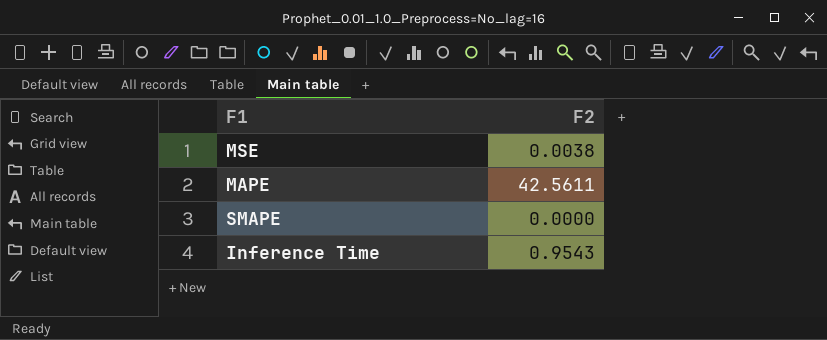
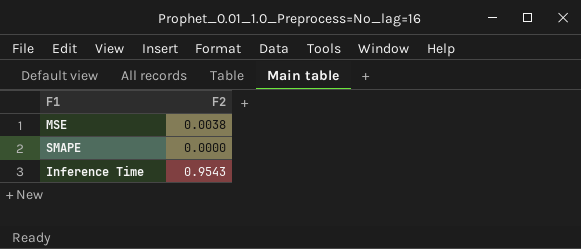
row MAPE: 42.5611 -> none

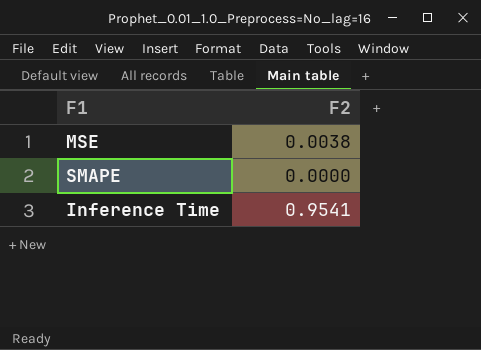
Inference Time | F2: 0.9543 -> 0.9541

